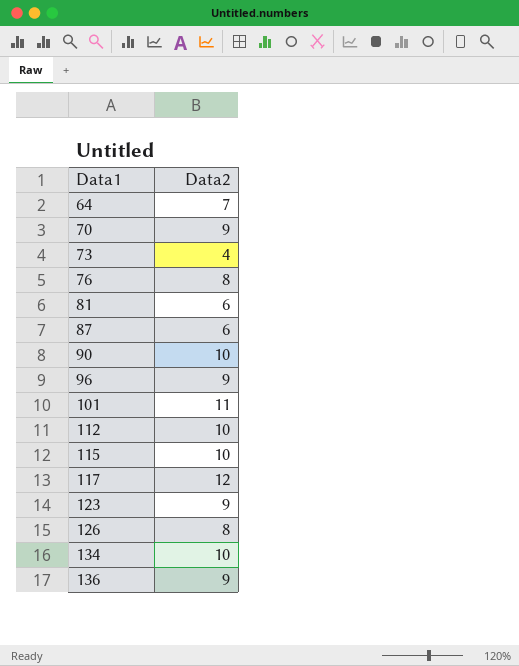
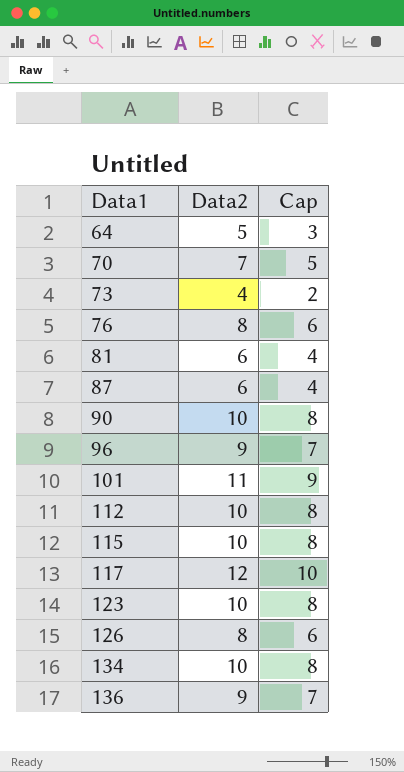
column Cap | formula: none -> [Data2] - 2
64 | Data2: 7 -> 5
70 | Data2: 9 -> 7
123 | Data2: 9 -> 10

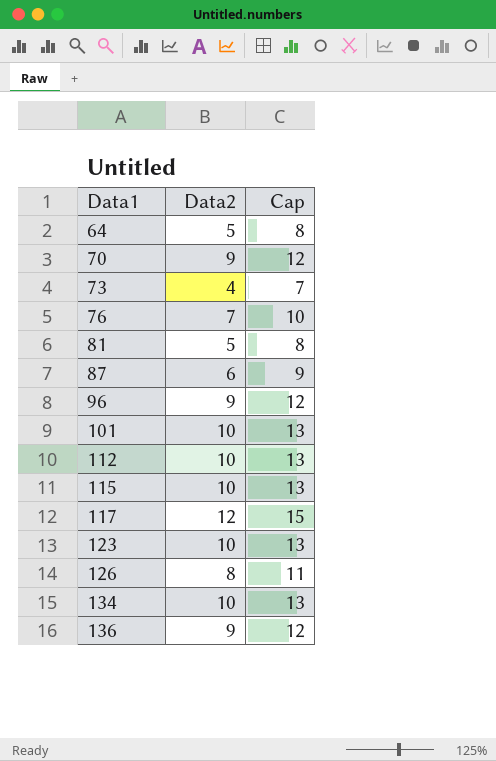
column Cap | formula: [Data2] - 2 -> [Data2] + 3
row 90: 10 | 8 -> none
70 | Data2: 7 -> 9
76 | Data2: 8 -> 7
81 | Data2: 6 -> 5
101 | Data2: 11 -> 10

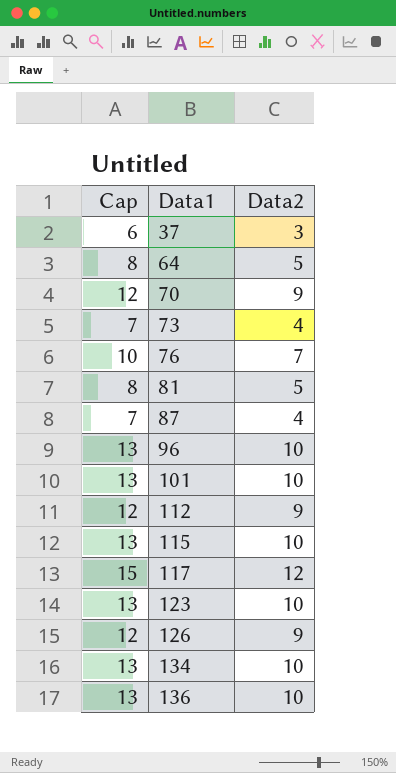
column Cap | position: 3 -> 1
row 37: none -> 6 | 3
87 | Cap: 9 -> 7
87 | Data2: 6 -> 4
96 | Cap: 12 -> 13
96 | Data2: 9 -> 10
112 | Cap: 13 -> 12
112 | Data2: 10 -> 9
126 | Cap: 11 -> 12
126 | Data2: 8 -> 9
136 | Cap: 12 -> 13
136 | Data2: 9 -> 10

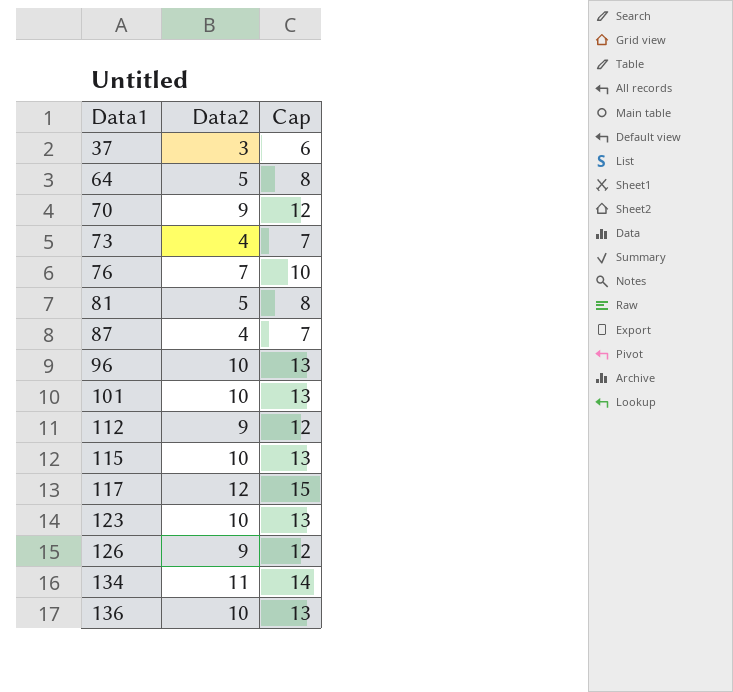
column Cap | position: 1 -> 3
134 | Data2: 10 -> 11
134 | Cap: 13 -> 14

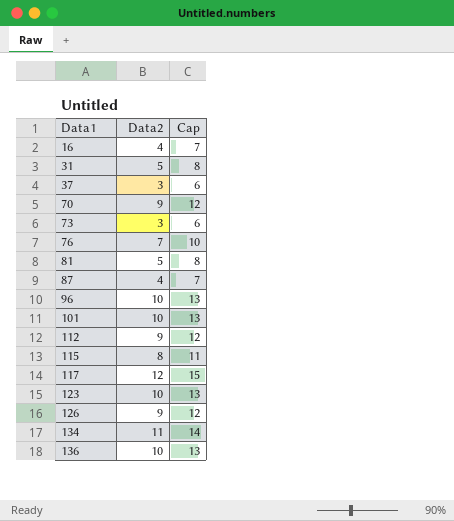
row 64: 5 | 8 -> none
row 16: none -> 4 | 7
row 31: none -> 5 | 8
73 | Data2: 4 -> 3
73 | Cap: 7 -> 6
115 | Data2: 10 -> 8
115 | Cap: 13 -> 11

